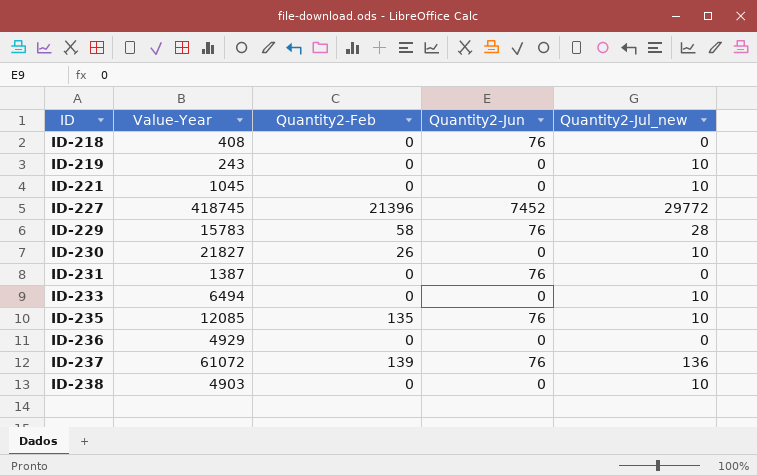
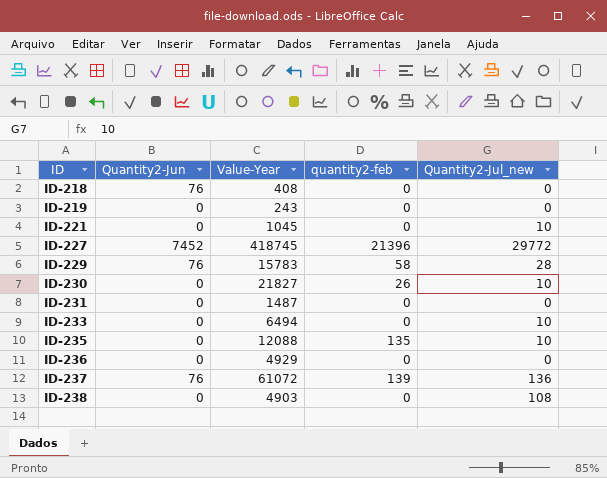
column Quantity2-Jun | position: 4 -> 2
column name: Quantity2-Feb -> quantity2-feb
ID-219 | Quantity2-Jul_new: 10 -> 0
ID-231 | Quantity2-Jun: 76 -> 0
ID-231 | Value-Year: 1387 -> 1487
ID-235 | Quantity2-Jun: 76 -> 0
ID-235 | Value-Year: 12085 -> 12088
ID-238 | Quantity2-Jul_new: 10 -> 108

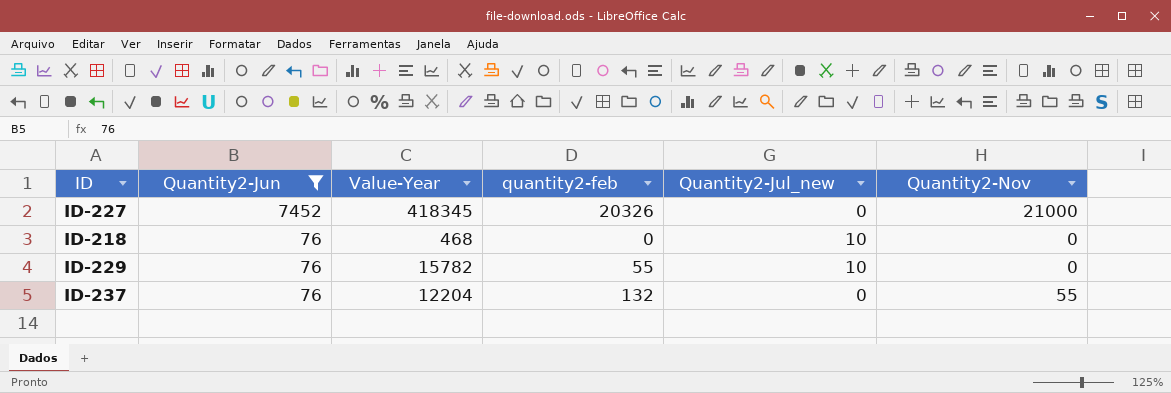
filter: none -> Quantity2-Jun != 0
row order: ID ascending -> Quantity2-Jun descending
column Quantity2-Nov | position: none -> 6
ID-227 | Value-Year: 418745 -> 418345
ID-227 | quantity2-feb: 21396 -> 20326
ID-227 | Quantity2-Jul_new: 29772 -> 0
ID-218 | Value-Year: 408 -> 468
ID-218 | Quantity2-Jul_new: 0 -> 10
ID-229 | Value-Year: 15783 -> 15782
ID-229 | quantity2-feb: 58 -> 55
ID-229 | Quantity2-Jul_new: 28 -> 10
ID-237 | Value-Year: 61072 -> 12204
ID-237 | quantity2-feb: 139 -> 132
ID-237 | Quantity2-Jul_new: 136 -> 0

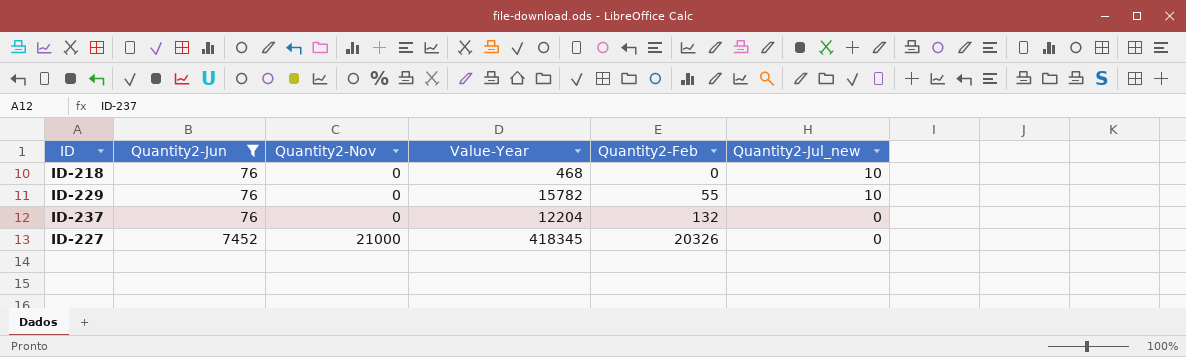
row order: Quantity2-Jun descending -> Quantity2-Jun ascending
column Quantity2-Nov | position: 6 -> 3
column name: quantity2-feb -> Quantity2-Feb
ID-237 | Quantity2-Nov: 55 -> 0

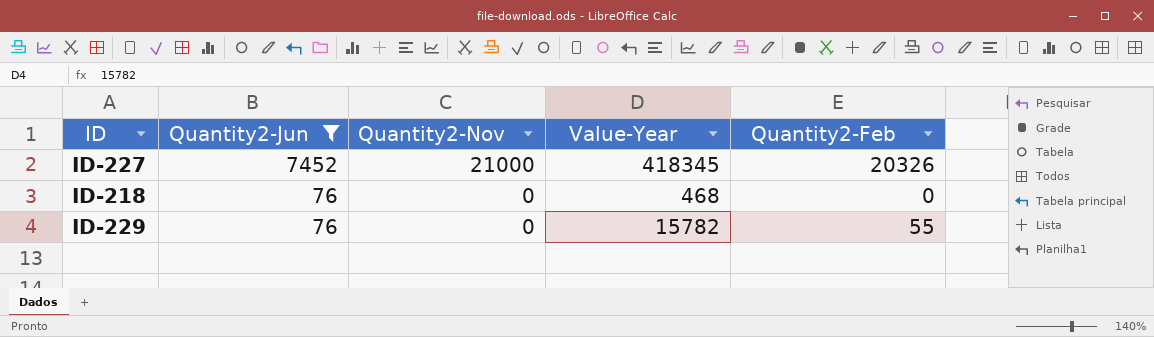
row order: Quantity2-Jun ascending -> Quantity2-Jun descending
column Quantity2-Jul_new | position: 6 -> none
row ID-237: 76 | 0 | 12204 | 132 | 0 -> none

